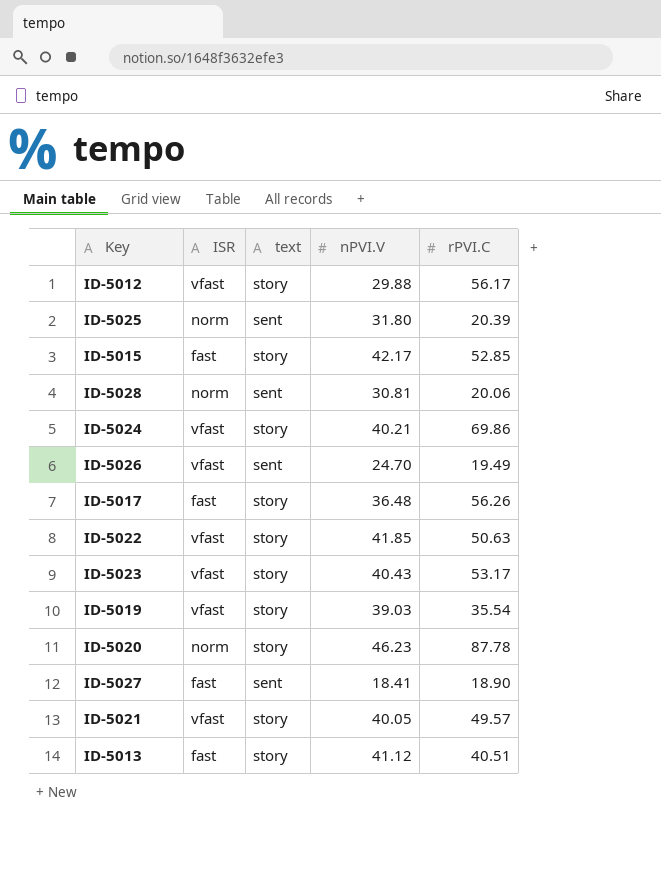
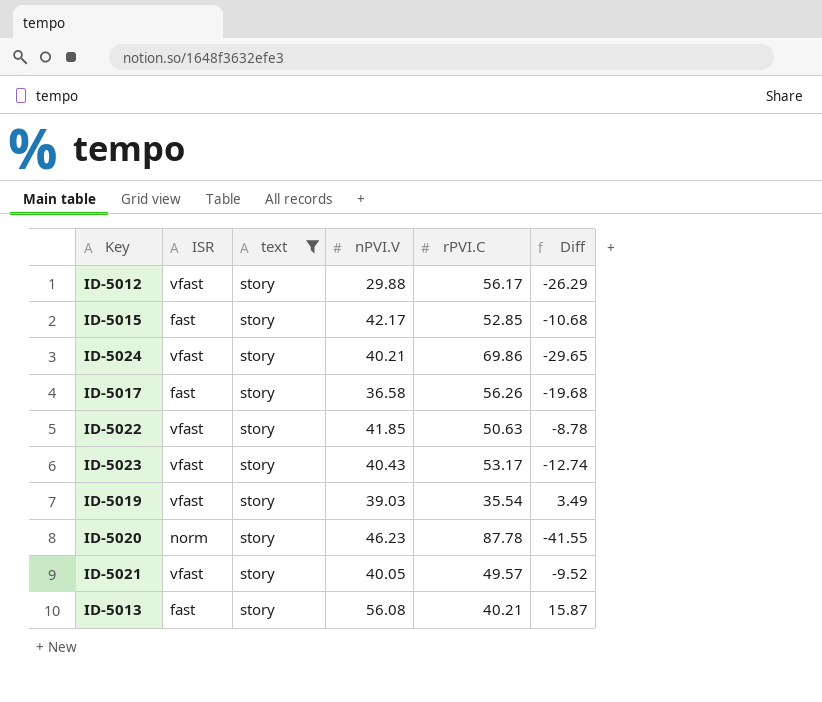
filter: none -> text = story
column Diff | formula: none -> [nPVI.V] - [rPVI.C]
ID-5017 | nPVI.V: 36.48 -> 36.58
ID-5013 | nPVI.V: 41.12 -> 56.08
ID-5013 | rPVI.C: 40.51 -> 40.21

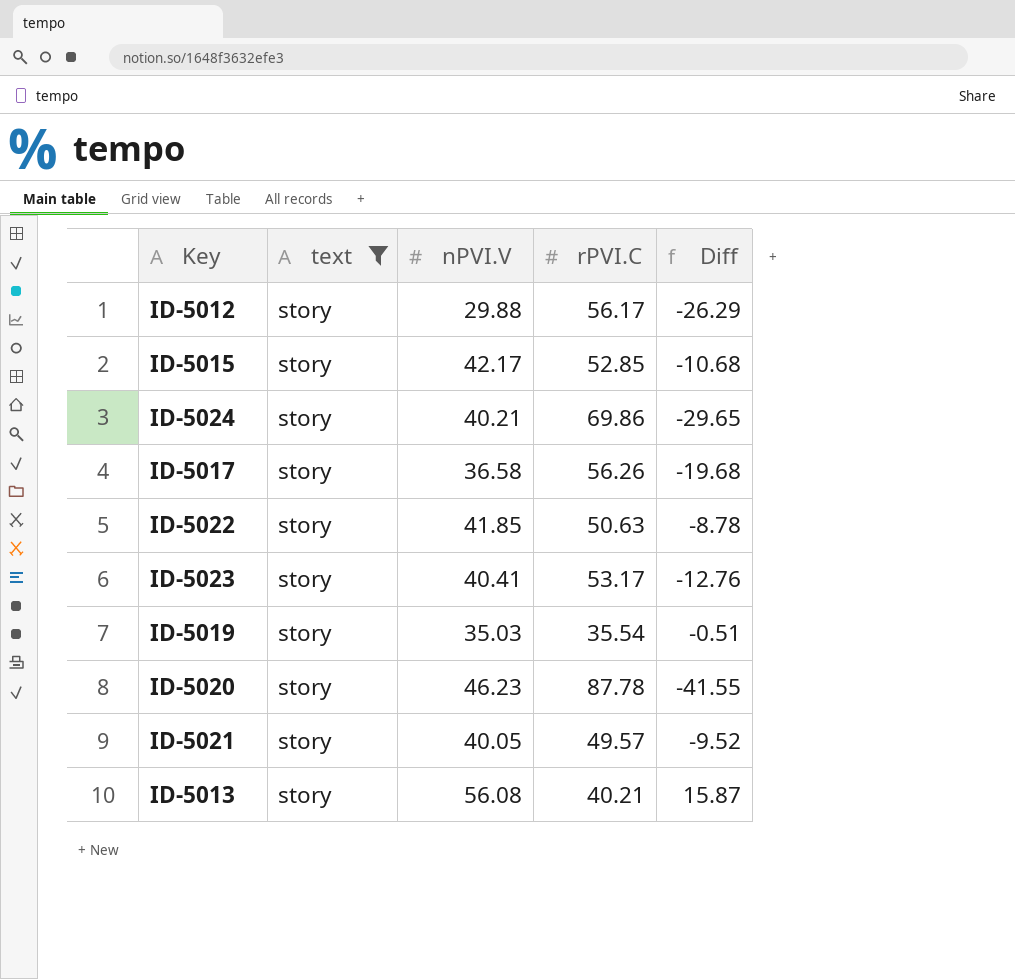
column ISR | position: 2 -> none
ID-5023 | nPVI.V: 40.43 -> 40.41
ID-5023 | Diff: -12.74 -> -12.76
ID-5019 | nPVI.V: 39.03 -> 35.03
ID-5019 | Diff: 3.49 -> -0.51

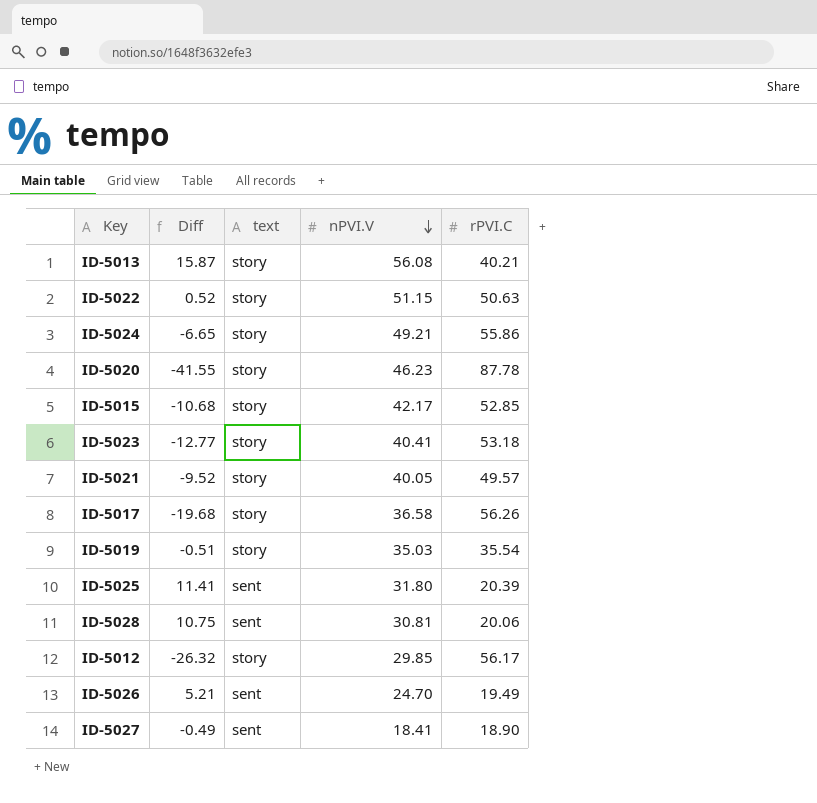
filter: text = story -> none
row order: none -> nPVI.V descending
column Diff | position: 5 -> 2
ID-5022 | Diff: -8.78 -> 0.52
ID-5022 | nPVI.V: 41.85 -> 51.15
ID-5024 | Diff: -29.65 -> -6.65
ID-5024 | nPVI.V: 40.21 -> 49.21
ID-5024 | rPVI.C: 69.86 -> 55.86
ID-5023 | Diff: -12.76 -> -12.77
ID-5023 | rPVI.C: 53.17 -> 53.18
ID-5012 | Diff: -26.29 -> -26.32
ID-5012 | nPVI.V: 29.88 -> 29.85

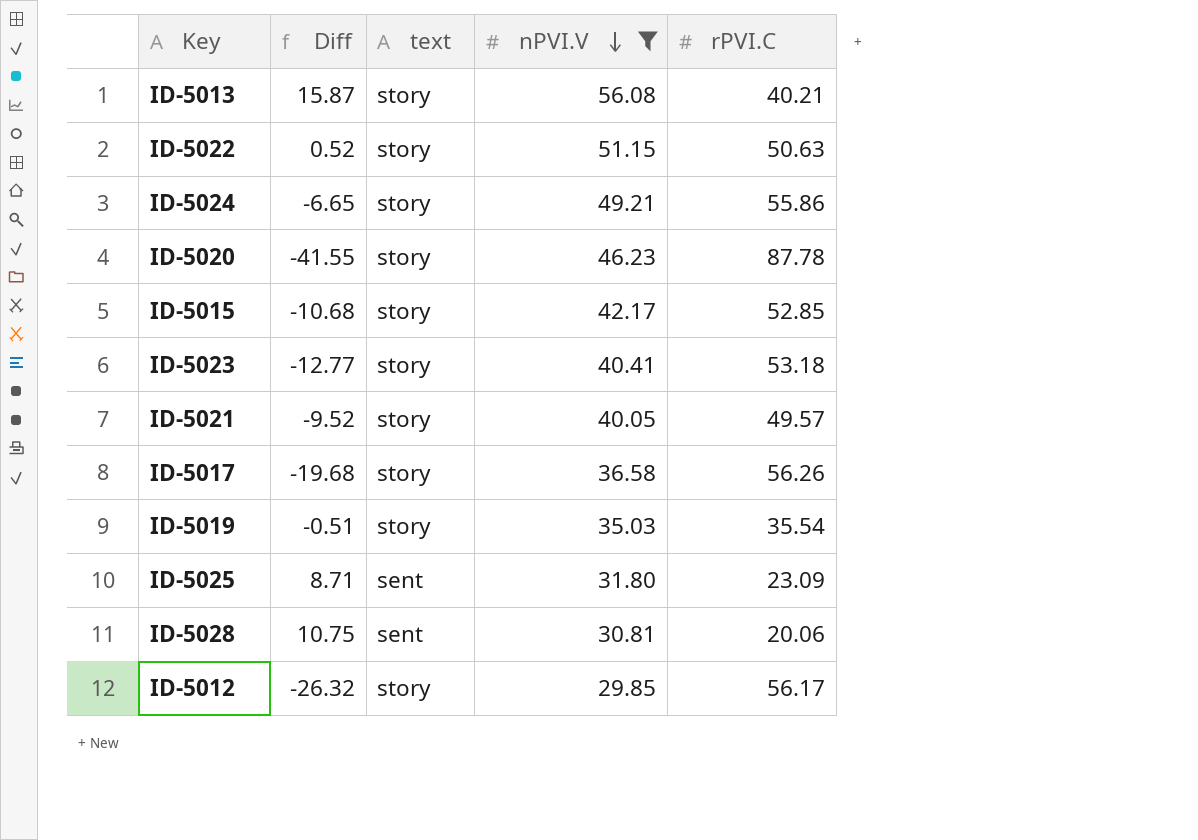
filter: none -> nPVI.V >= 29.85
ID-5025 | Diff: 11.41 -> 8.71
ID-5025 | rPVI.C: 20.39 -> 23.09

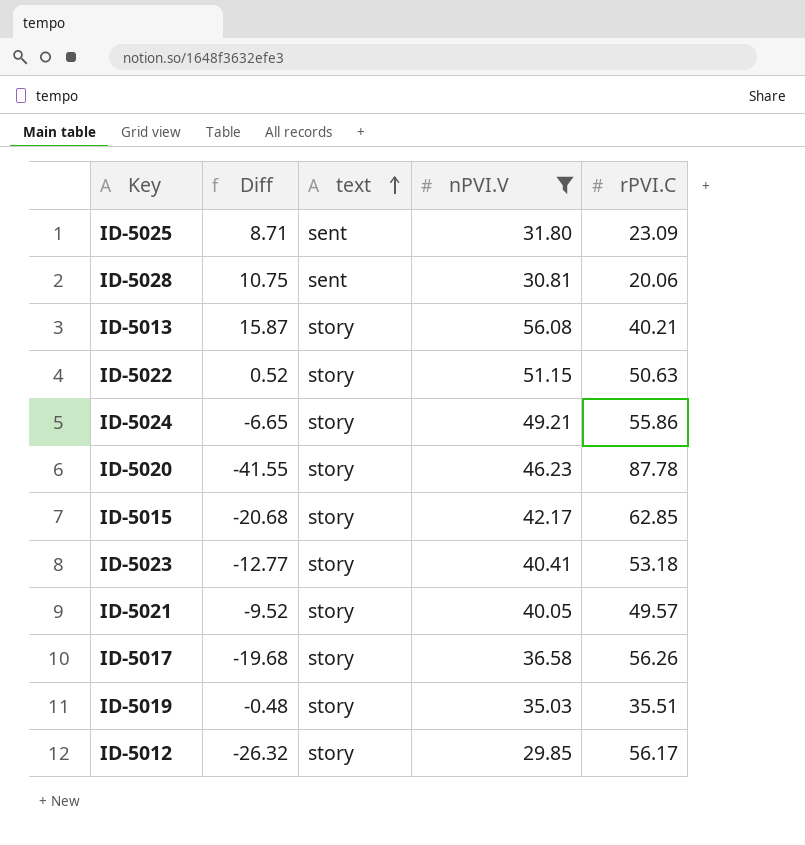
row order: nPVI.V descending -> text ascending
ID-5015 | Diff: -10.68 -> -20.68
ID-5015 | rPVI.C: 52.85 -> 62.85
ID-5019 | Diff: -0.51 -> -0.48
ID-5019 | rPVI.C: 35.54 -> 35.51

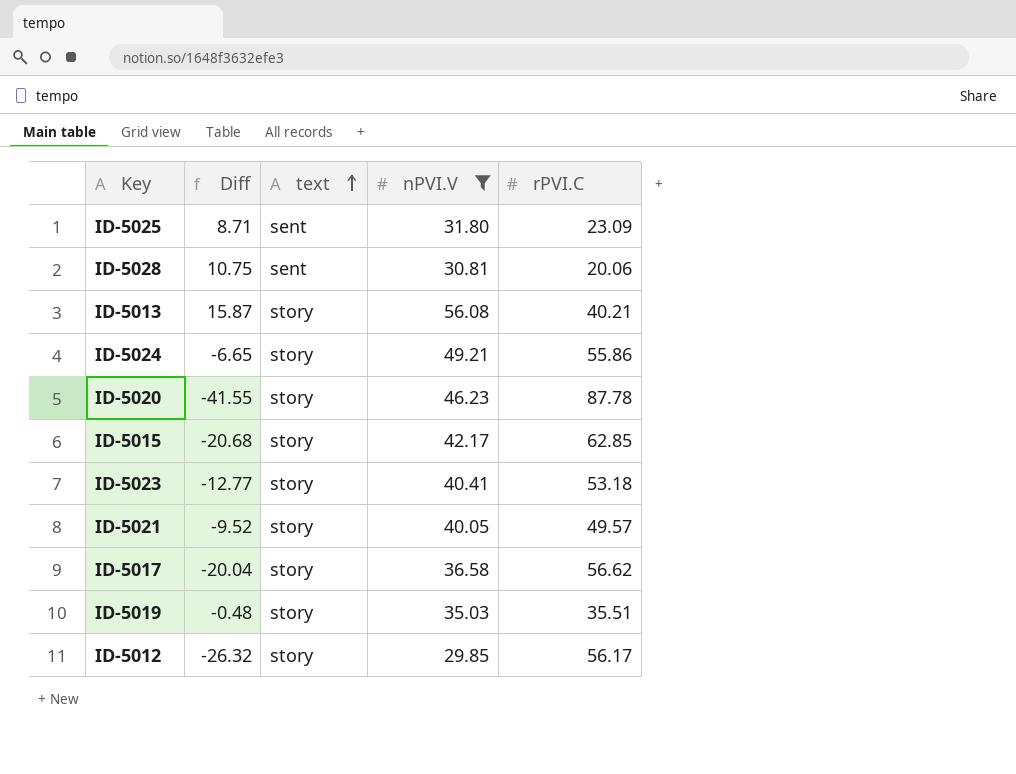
row ID-5022: 0.52 | story | 51.15 | 50.63 -> none
ID-5017 | Diff: -19.68 -> -20.04
ID-5017 | rPVI.C: 56.26 -> 56.62

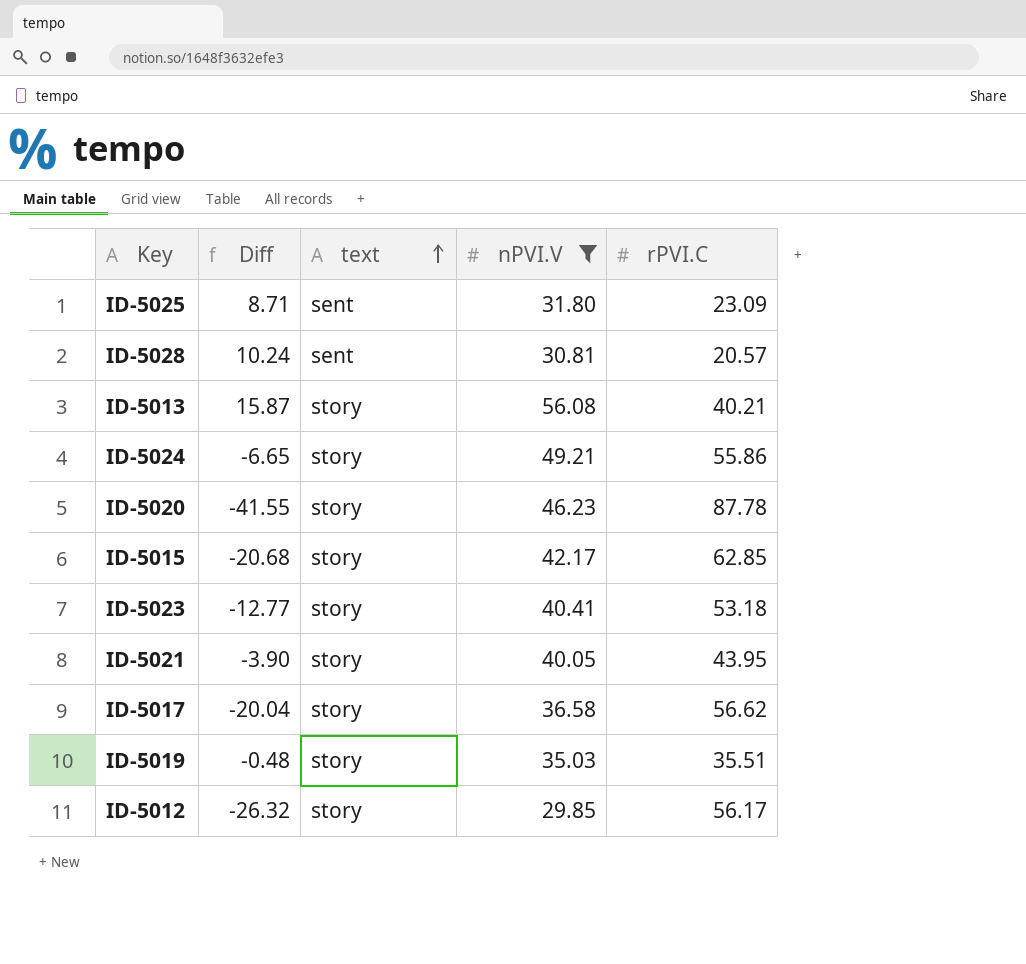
ID-5028 | Diff: 10.75 -> 10.24
ID-5028 | rPVI.C: 20.06 -> 20.57
ID-5021 | Diff: -9.52 -> -3.90
ID-5021 | rPVI.C: 49.57 -> 43.95

